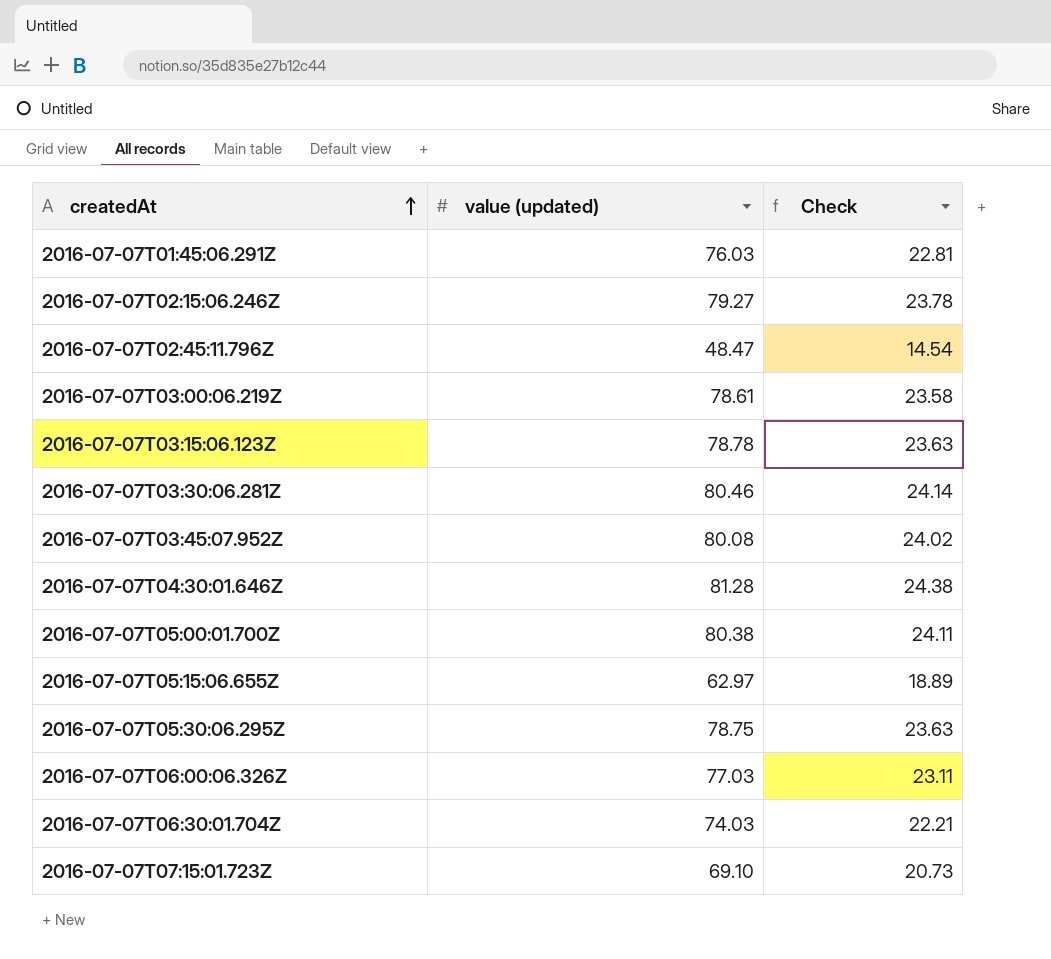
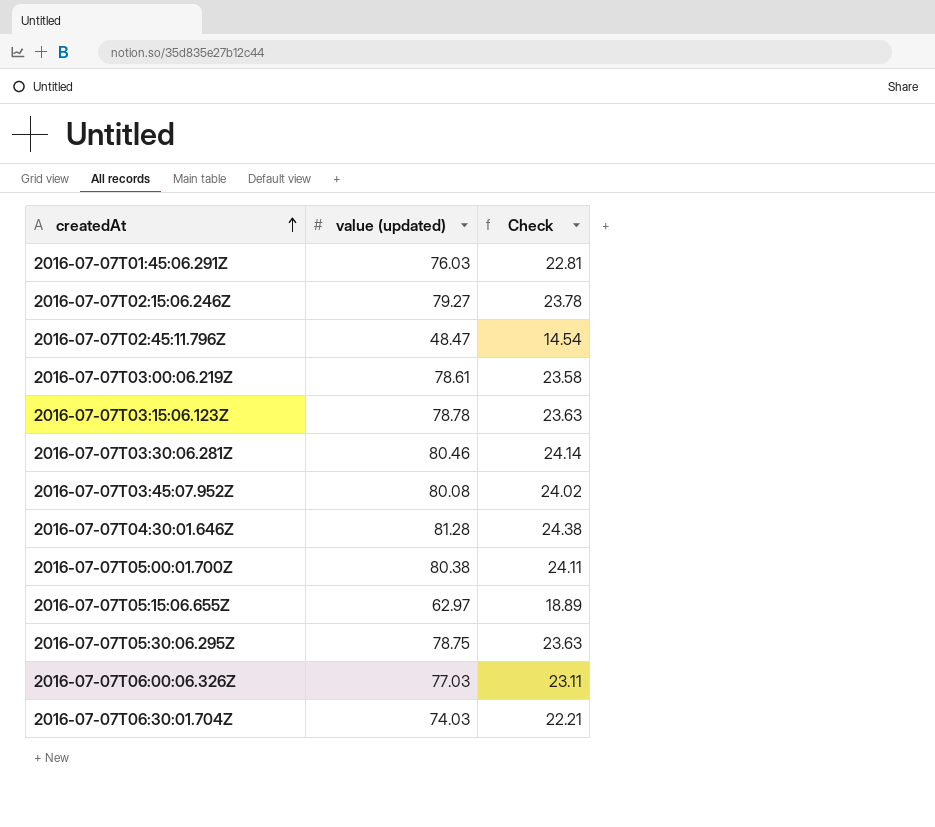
row 2016-07-07T07:15:01.723Z: 69.10 | 20.73 -> none

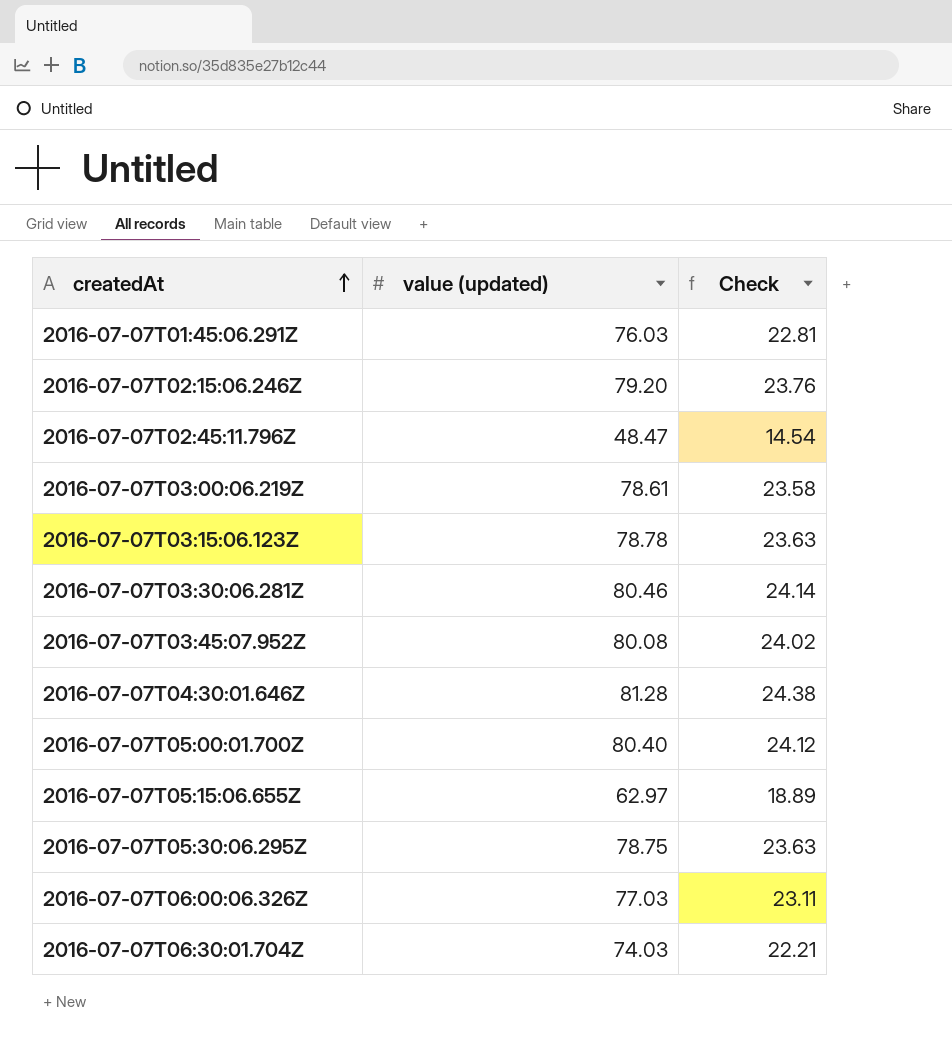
2016-07-07T02:15:06.246Z | value (updated): 79.27 -> 79.20
2016-07-07T02:15:06.246Z | Check: 23.78 -> 23.76
2016-07-07T05:00:01.700Z | value (updated): 80.38 -> 80.40
2016-07-07T05:00:01.700Z | Check: 24.11 -> 24.12

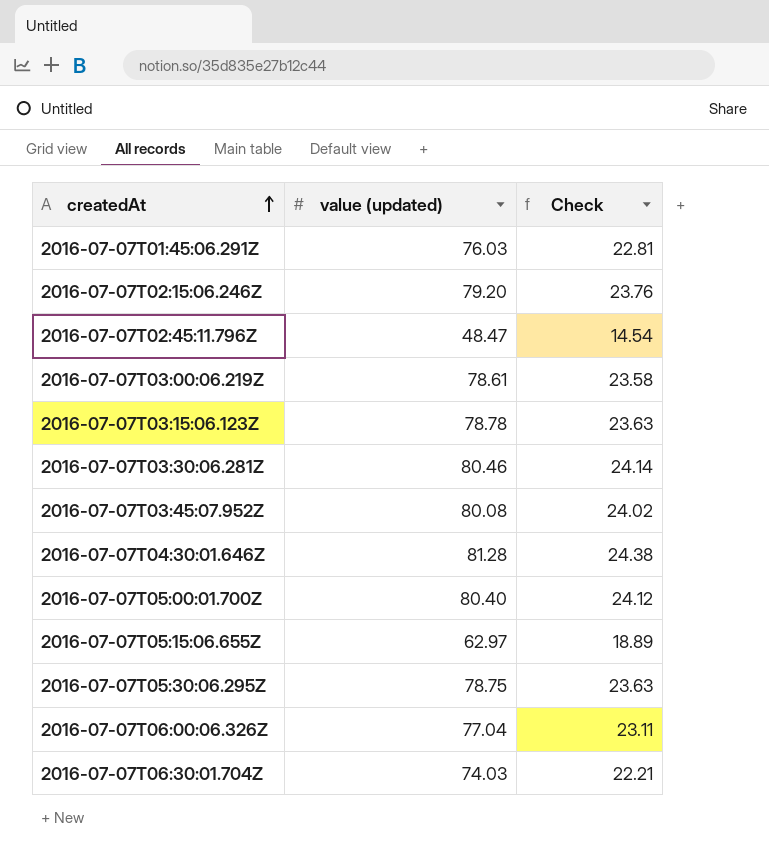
2016-07-07T06:00:06.326Z | value (updated): 77.03 -> 77.04

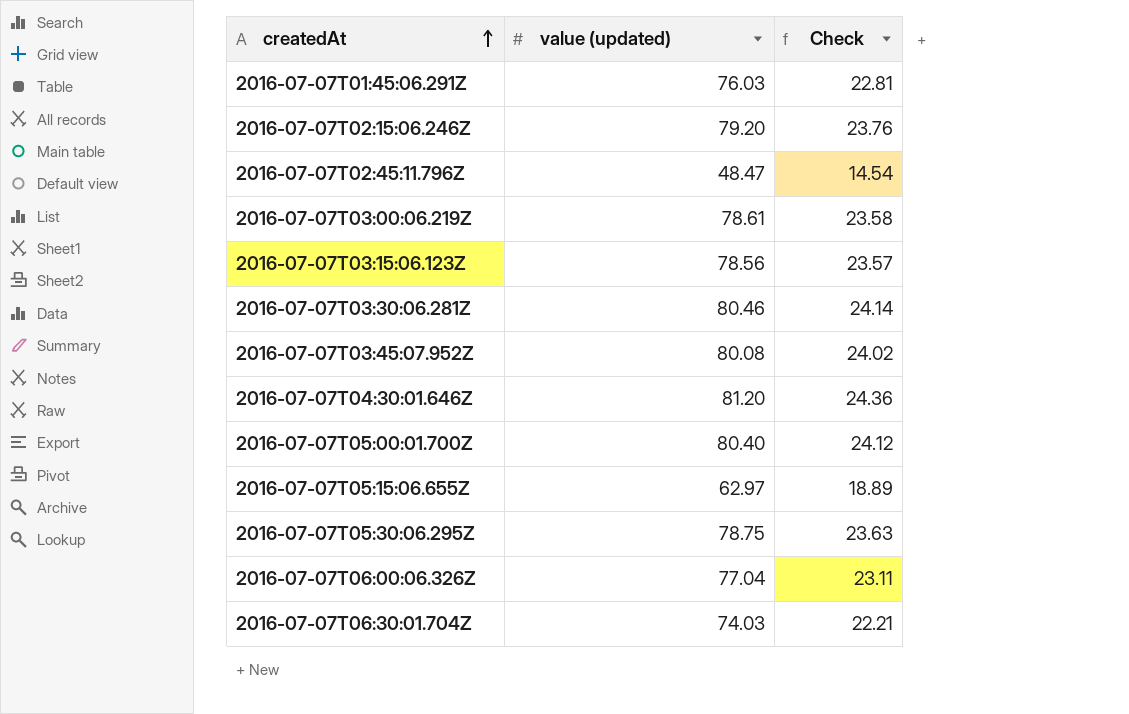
2016-07-07T03:15:06.123Z | value (updated): 78.78 -> 78.56
2016-07-07T03:15:06.123Z | Check: 23.63 -> 23.57
2016-07-07T04:30:01.646Z | value (updated): 81.28 -> 81.20
2016-07-07T04:30:01.646Z | Check: 24.38 -> 24.36

